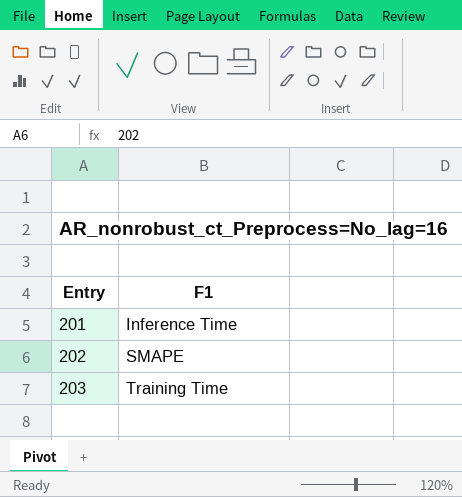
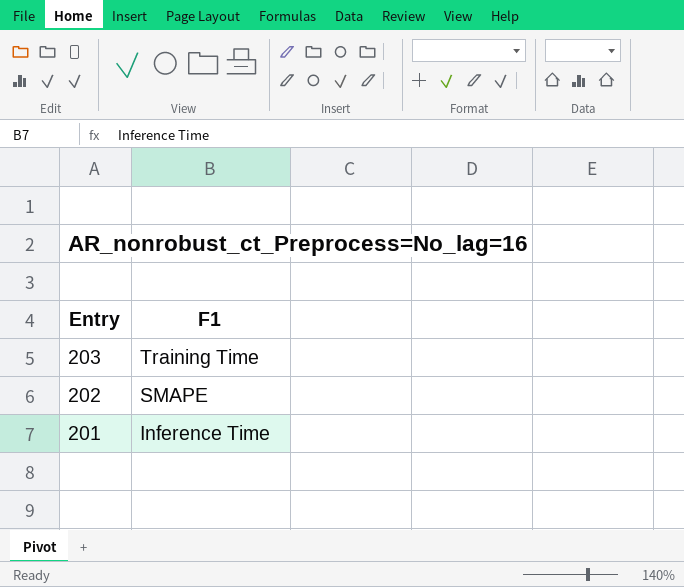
row order: Entry ascending -> Entry descending

